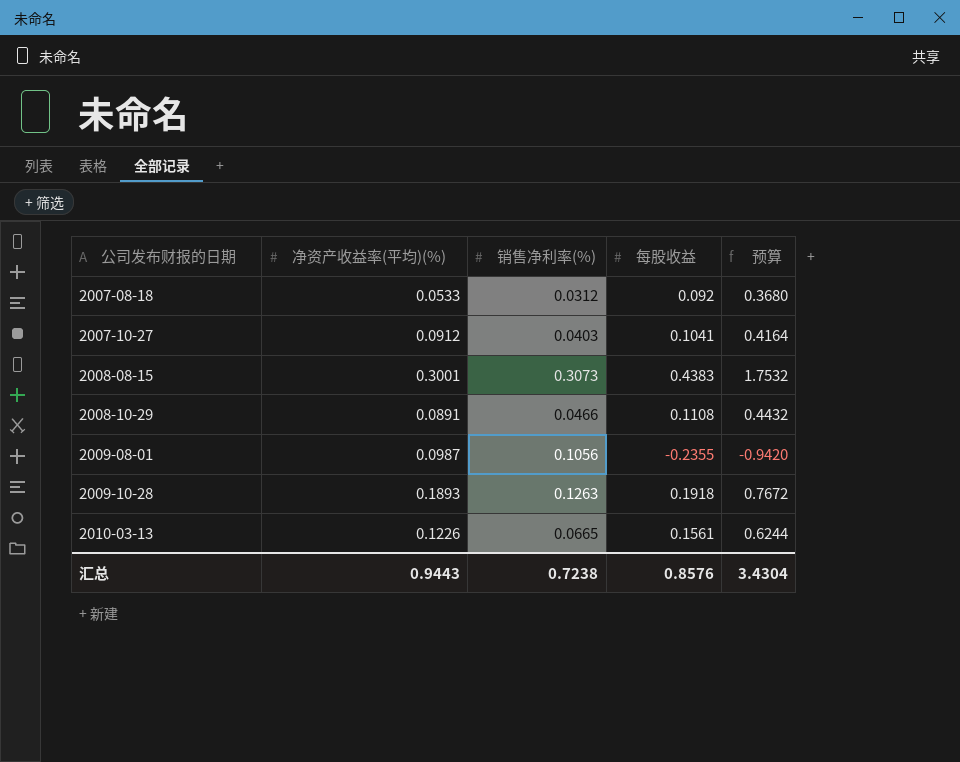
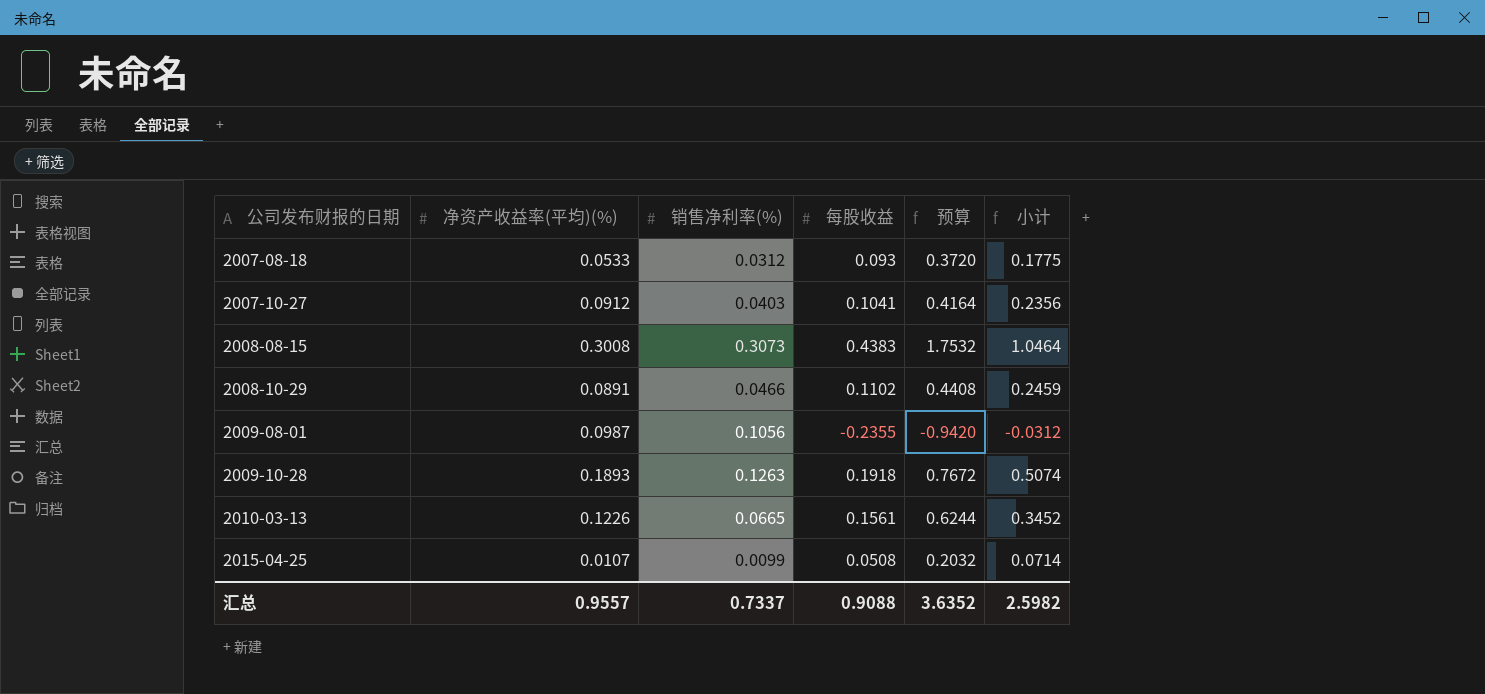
column 小计 | formula: none -> [净资产收益率(平均)(%)] + [销售净利率(%)] + [每股收益]
2007-08-18 | 每股收益: 0.092 -> 0.093
2007-08-18 | 预算: 0.3680 -> 0.3720
2008-08-15 | 净资产收益率(平均)(%): 0.3001 -> 0.3008
2008-10-29 | 每股收益: 0.1108 -> 0.1102
2008-10-29 | 预算: 0.4432 -> 0.4408
row 2015-04-25: none -> 0.0107 | 0.0099 | 0.0508 | 0.2032 | 0.0714
汇总 | 净资产收益率(平均)(%): 0.9443 -> 0.9557
汇总 | 销售净利率(%): 0.7238 -> 0.7337
汇总 | 每股收益: 0.8576 -> 0.9088
汇总 | 预算: 3.4304 -> 3.6352

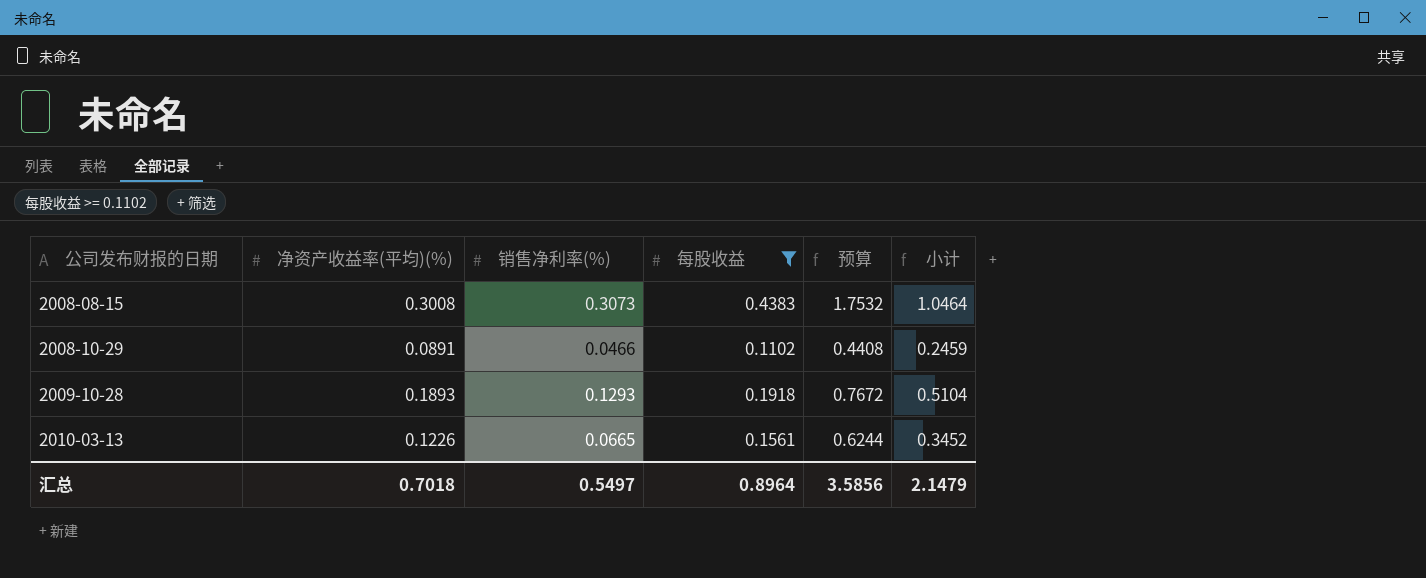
filter: none -> 每股收益 >= 0.1102
2009-10-28 | 销售净利率(%): 0.1263 -> 0.1293
2009-10-28 | 小计: 0.5074 -> 0.5104
汇总 | 净资产收益率(平均)(%): 0.9557 -> 0.7018
汇总 | 销售净利率(%): 0.7337 -> 0.5497
汇总 | 每股收益: 0.9088 -> 0.8964
汇总 | 预算: 3.6352 -> 3.5856
汇总 | 小计: 2.5982 -> 2.1479

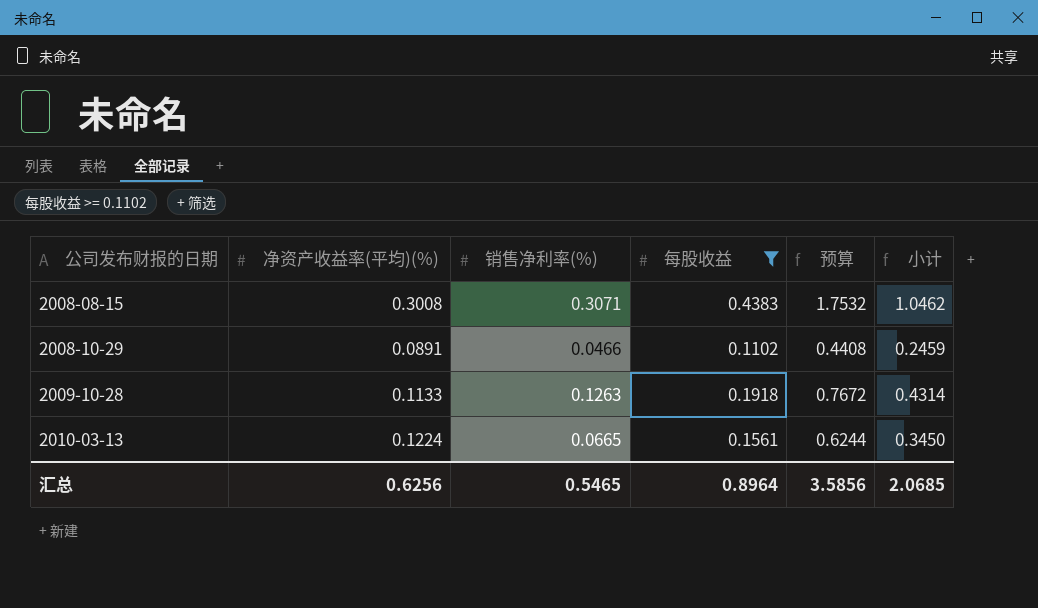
2008-08-15 | 销售净利率(%): 0.3073 -> 0.3071
2008-08-15 | 小计: 1.0464 -> 1.0462
2009-10-28 | 净资产收益率(平均)(%): 0.1893 -> 0.1133
2009-10-28 | 销售净利率(%): 0.1293 -> 0.1263
2009-10-28 | 小计: 0.5104 -> 0.4314
2010-03-13 | 净资产收益率(平均)(%): 0.1226 -> 0.1224
2010-03-13 | 小计: 0.3452 -> 0.3450
汇总 | 净资产收益率(平均)(%): 0.7018 -> 0.6256
汇总 | 销售净利率(%): 0.5497 -> 0.5465
汇总 | 小计: 2.1479 -> 2.0685

